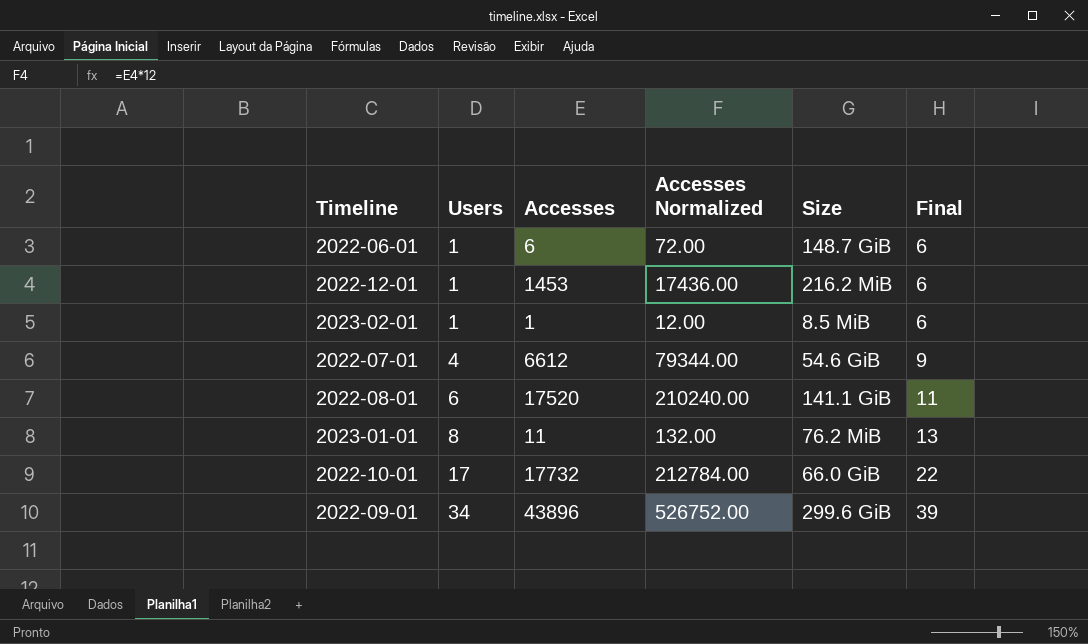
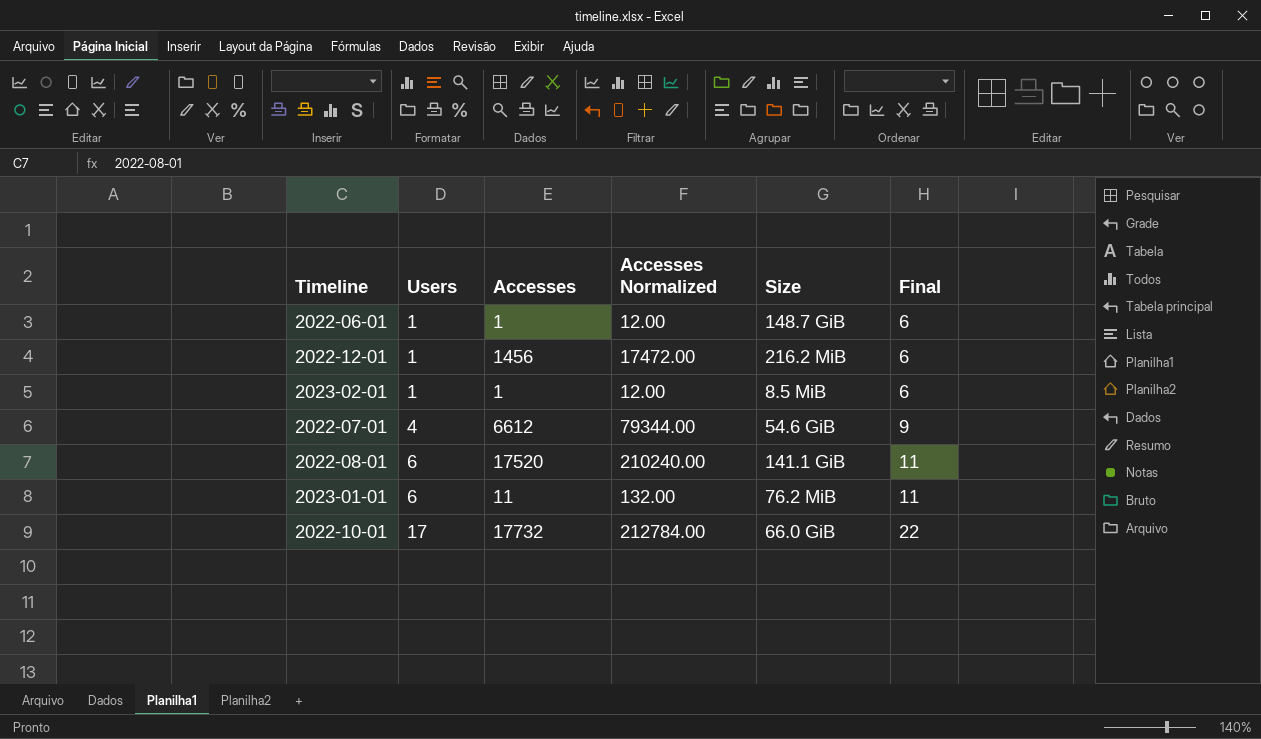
row 2022-09-01: 34 | 43896 | 526752.00 | 299.6 GiB | 39 -> none
2022-06-01 | Accesses: 6 -> 1
2022-06-01 | Accesses Normalized: 72.00 -> 12.00
2022-12-01 | Accesses: 1453 -> 1456
2022-12-01 | Accesses Normalized: 17436.00 -> 17472.00
2023-01-01 | Users: 8 -> 6
2023-01-01 | Final: 13 -> 11

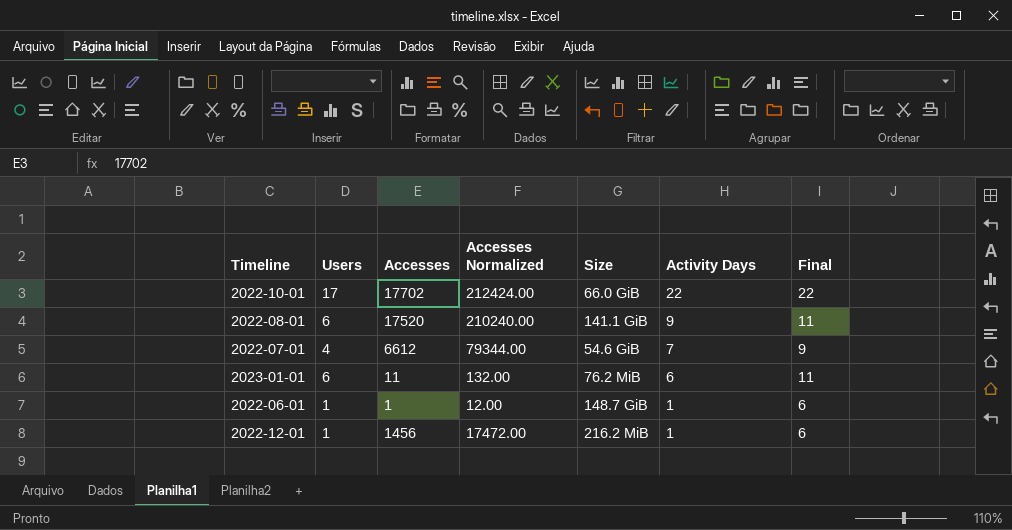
row order: Users ascending -> Activity Days descending
column Activity Days | position: none -> 6
row 2023-02-01: 1 | 1 | 12.00 | 8.5 MiB | 6 -> none
2022-10-01 | Accesses: 17732 -> 17702
2022-10-01 | Accesses Normalized: 212784.00 -> 212424.00

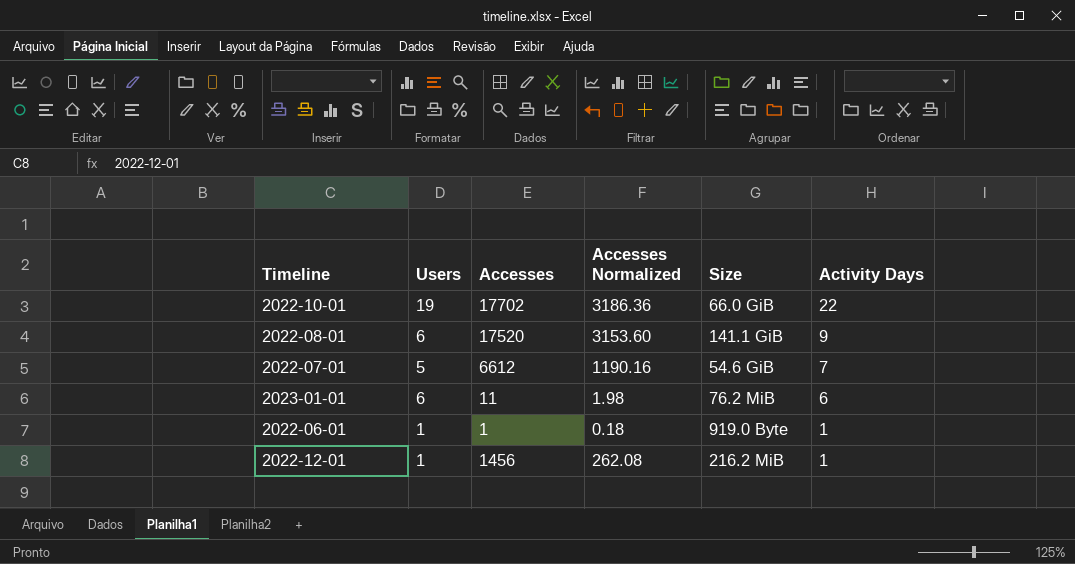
column Final | formula: [Users] + 5 -> none
column Accesses Normalized | formula: [Accesses] * 12 -> [Accesses] * 0.18
2022-10-01 | Users: 17 -> 19
2022-07-01 | Users: 4 -> 5
2022-06-01 | Size: 148.7 GiB -> 919.0 Byte

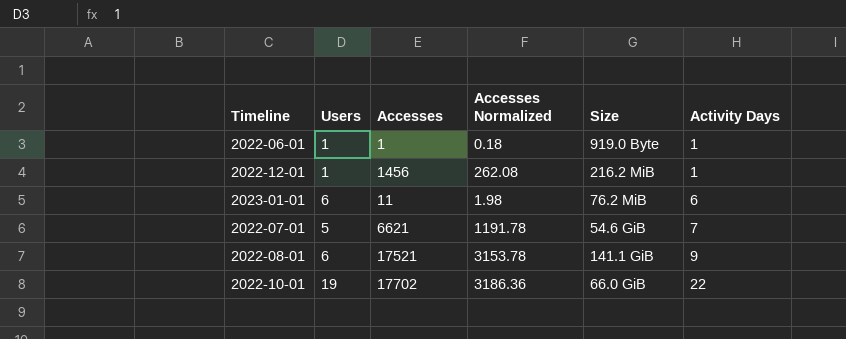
row order: Activity Days descending -> Activity Days ascending
2022-07-01 | Accesses: 6612 -> 6621
2022-07-01 | Accesses Normalized: 1190.16 -> 1191.78
2022-08-01 | Accesses: 17520 -> 17521
2022-08-01 | Accesses Normalized: 3153.60 -> 3153.78

